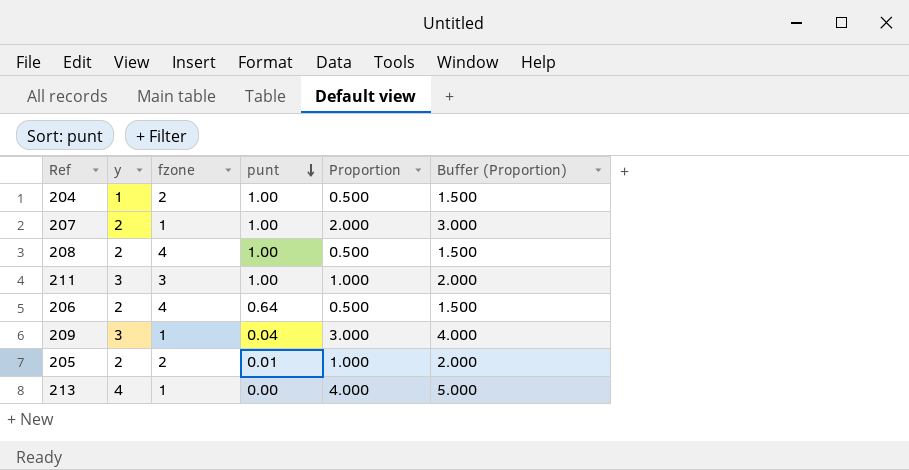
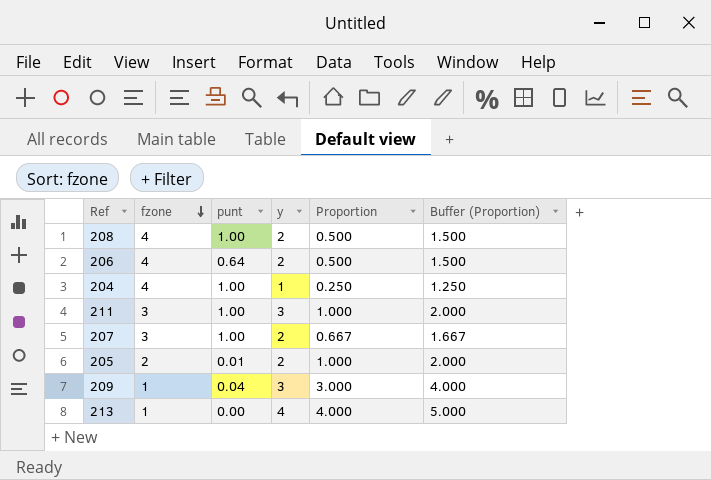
row order: punt descending -> fzone descending
column y | position: 2 -> 4
204 | fzone: 2 -> 4
204 | Proportion: 0.500 -> 0.250
204 | Buffer (Proportion): 1.500 -> 1.250
207 | fzone: 1 -> 3
207 | Proportion: 2.000 -> 0.667
207 | Buffer (Proportion): 3.000 -> 1.667

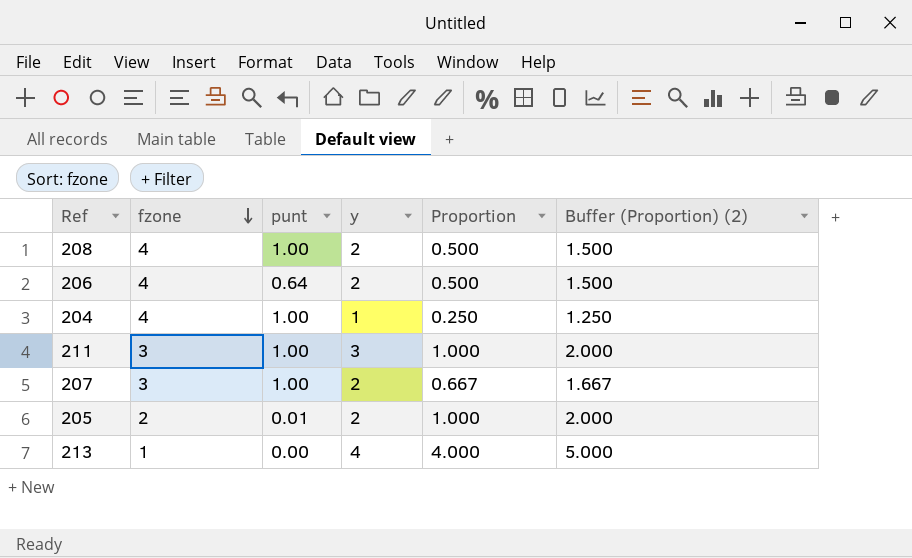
column name: Buffer (Proportion) -> Buffer (Proportion) (2)
row 209: 1 | 0.04 | 3 | 3.000 | 4.000 -> none

